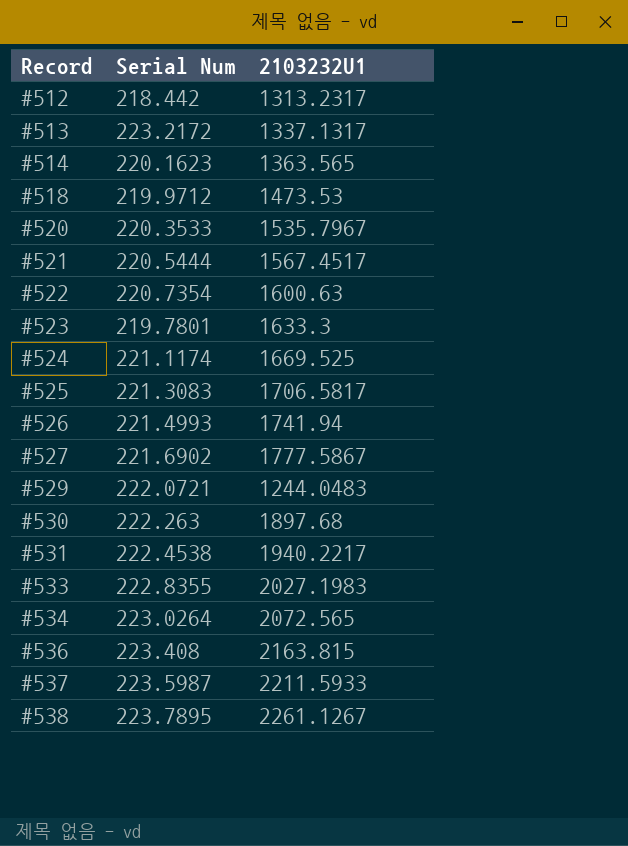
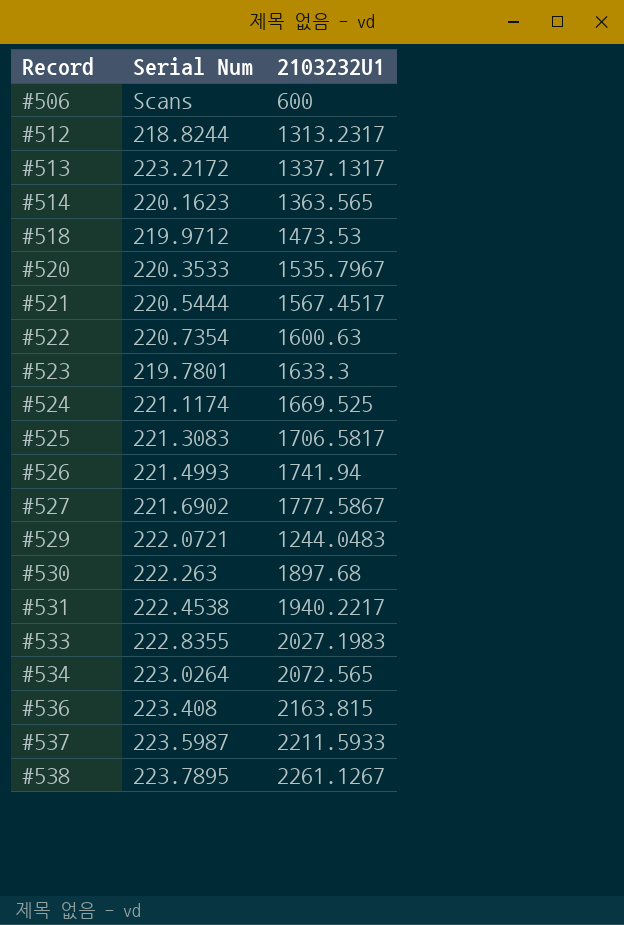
row #506: none -> Scans | 600
#512 | Serial Num: 218.442 -> 218.8244

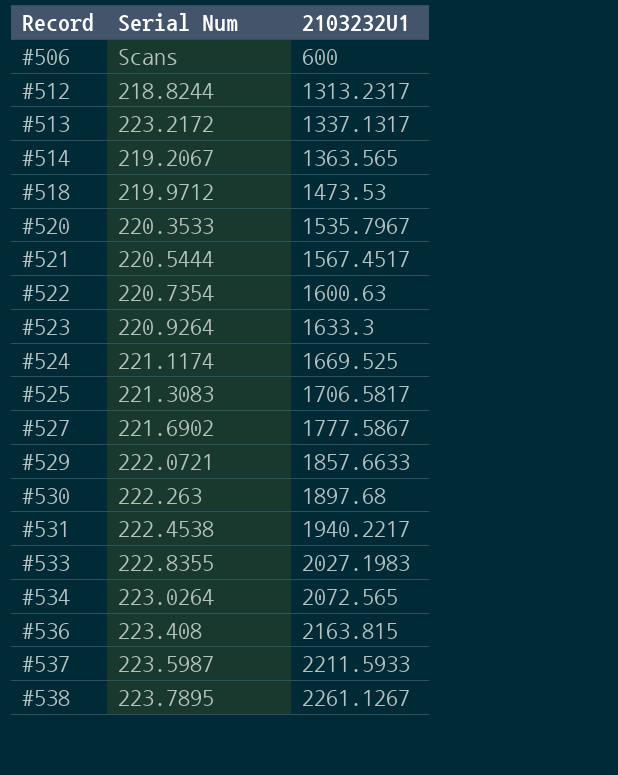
row #526: 221.4993 | 1741.94 -> none
#514 | Serial Num: 220.1623 -> 219.2067
#523 | Serial Num: 219.7801 -> 220.9264
#529 | 2103232U1: 1244.0483 -> 1857.6633

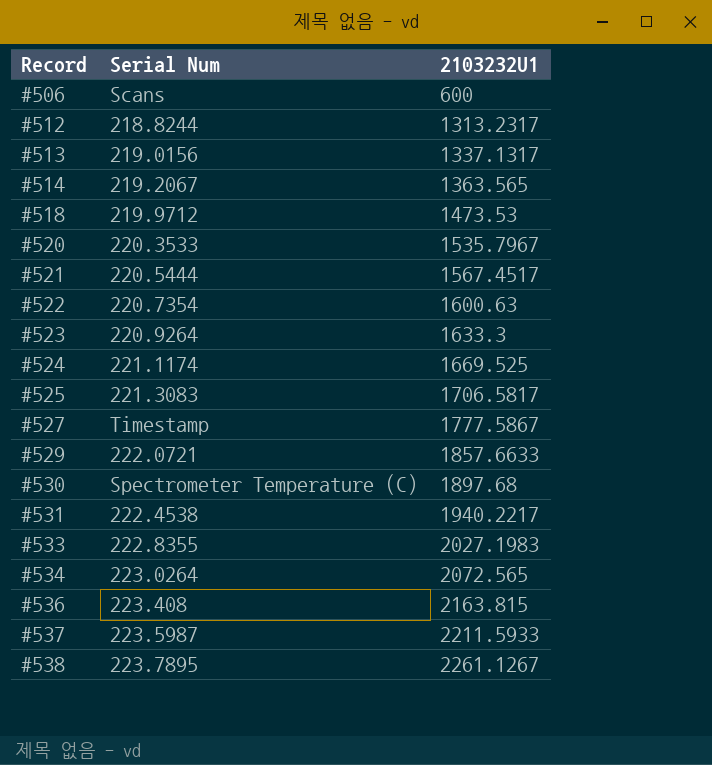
#513 | Serial Num: 223.2172 -> 219.0156
#527 | Serial Num: 221.6902 -> Timestamp
#530 | Serial Num: 222.263 -> Spectrometer Temperature (C)

